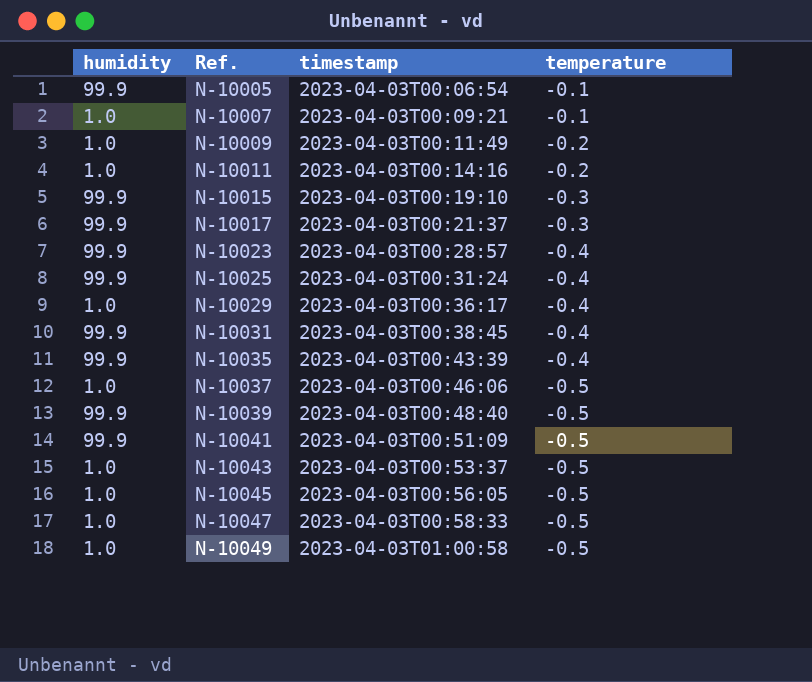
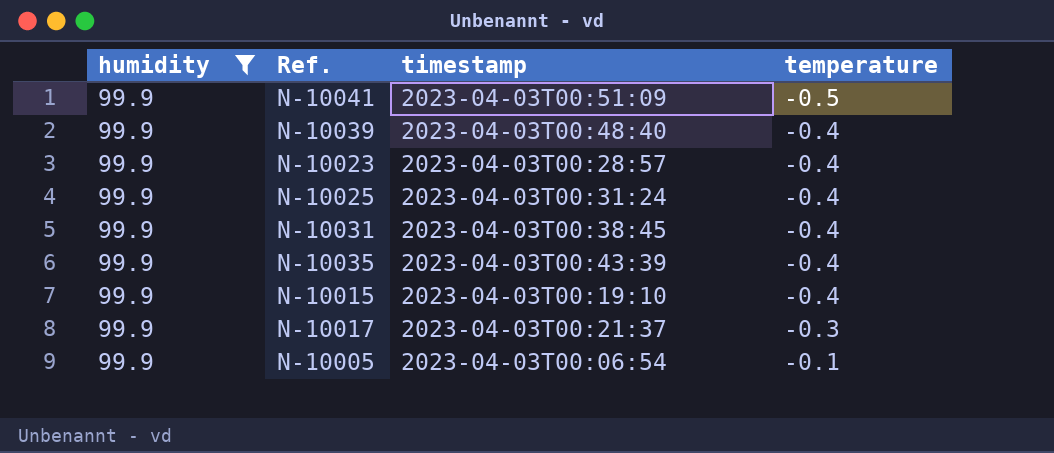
filter: none -> humidity = 99.9
row order: Ref. ascending -> temperature ascending
N-10039 | temperature: -0.5 -> -0.4
N-10015 | temperature: -0.3 -> -0.4

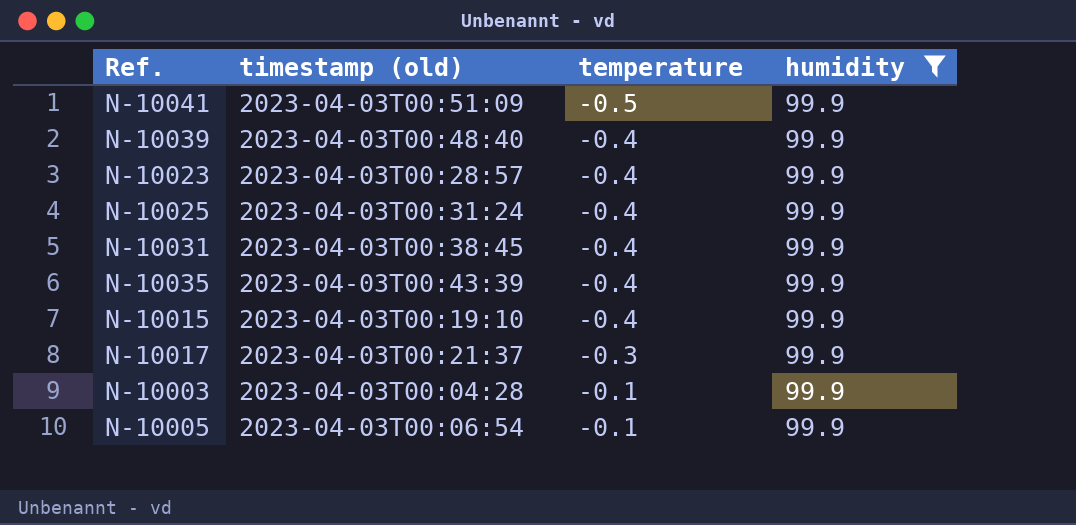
column name: timestamp -> timestamp (old)
column humidity | position: 1 -> 4
row N-10003: none -> 2023-04-03T00:04:28 | -0.1 | 99.9

